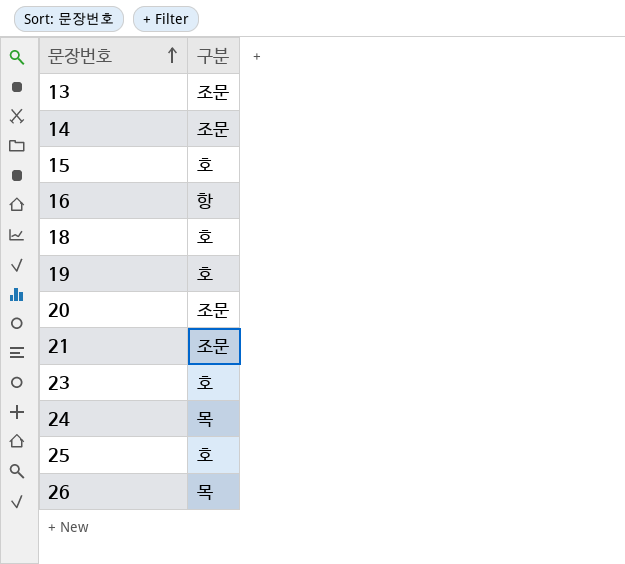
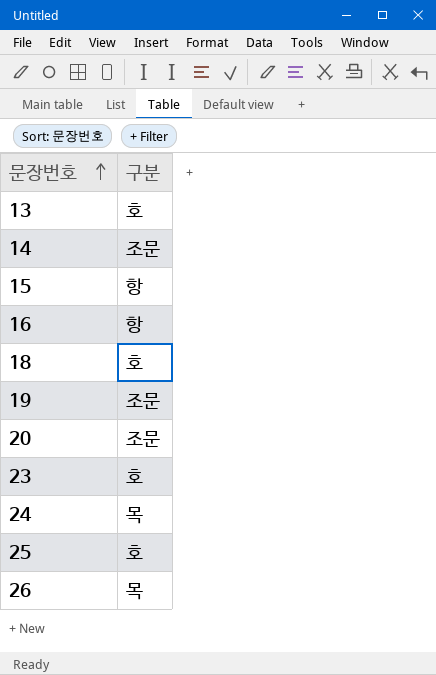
row 21: 조문 -> none
13 | 구분: 조문 -> 호
15 | 구분: 호 -> 항
19 | 구분: 호 -> 조문

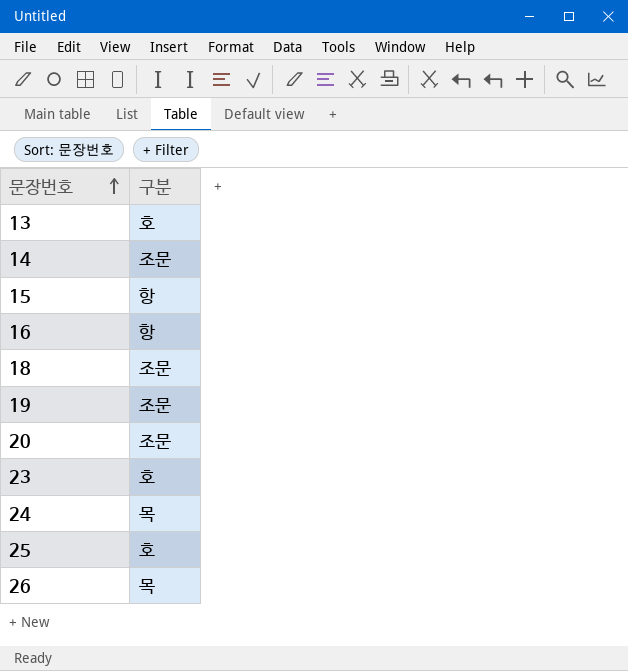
18 | 구분: 호 -> 조문

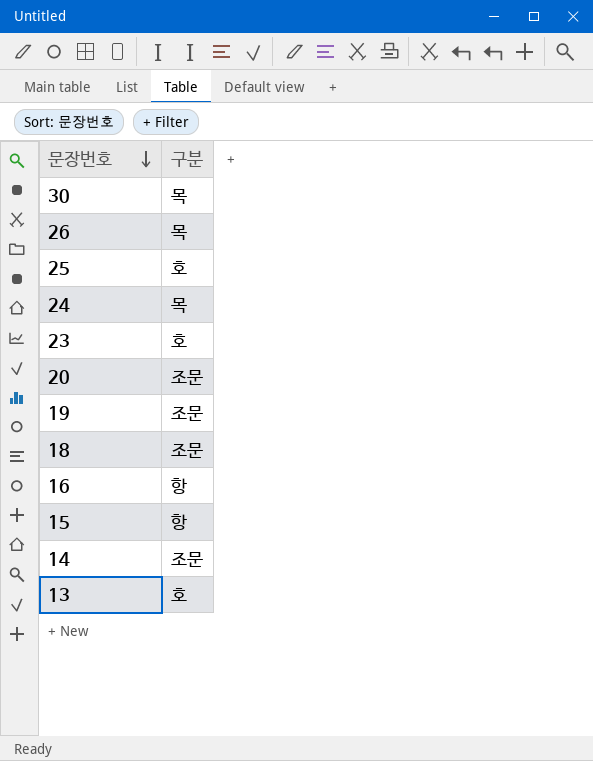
row order: 문장번호 ascending -> 문장번호 descending
row 30: none -> 목

